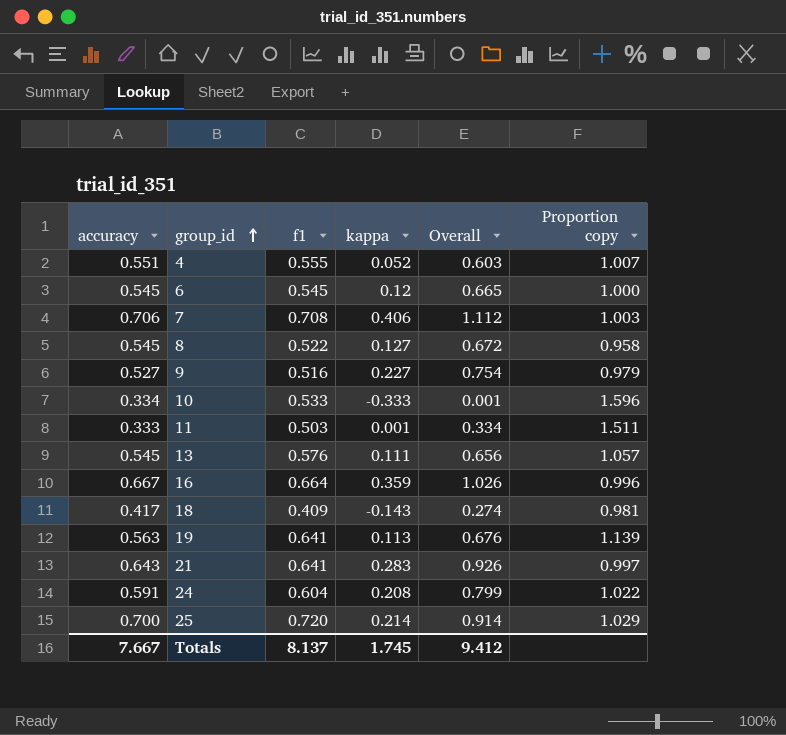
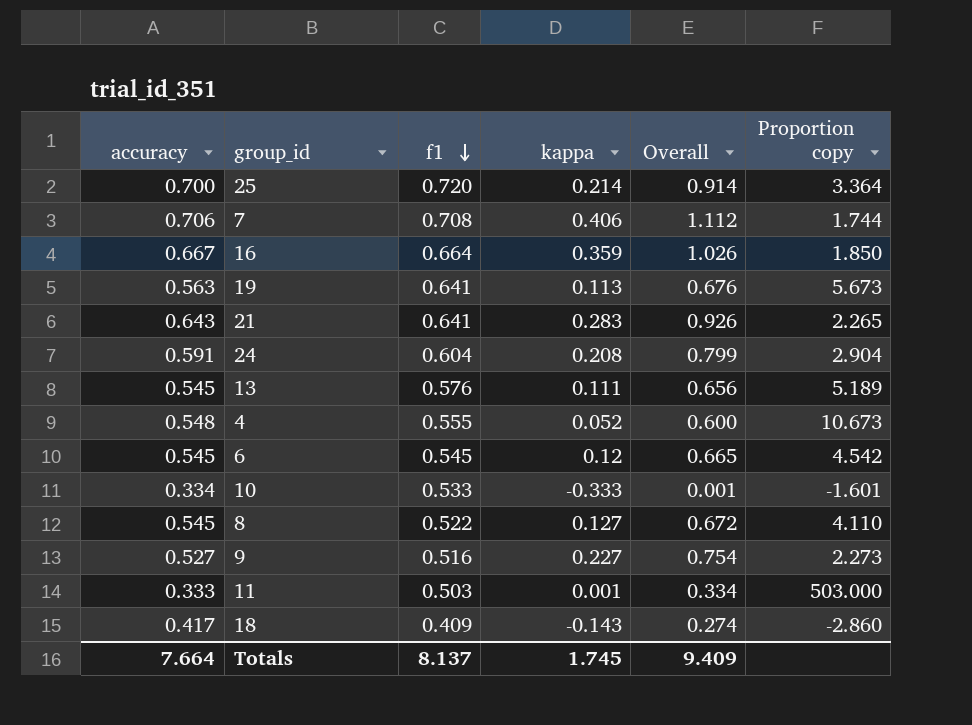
row order: group_id ascending -> f1 descending
column Proportion copy | formula: [f1] / [accuracy] -> [f1] / [kappa]
4 | accuracy: 0.551 -> 0.548
4 | Overall: 0.603 -> 0.600
Totals | accuracy: 7.667 -> 7.664
Totals | Overall: 9.412 -> 9.409

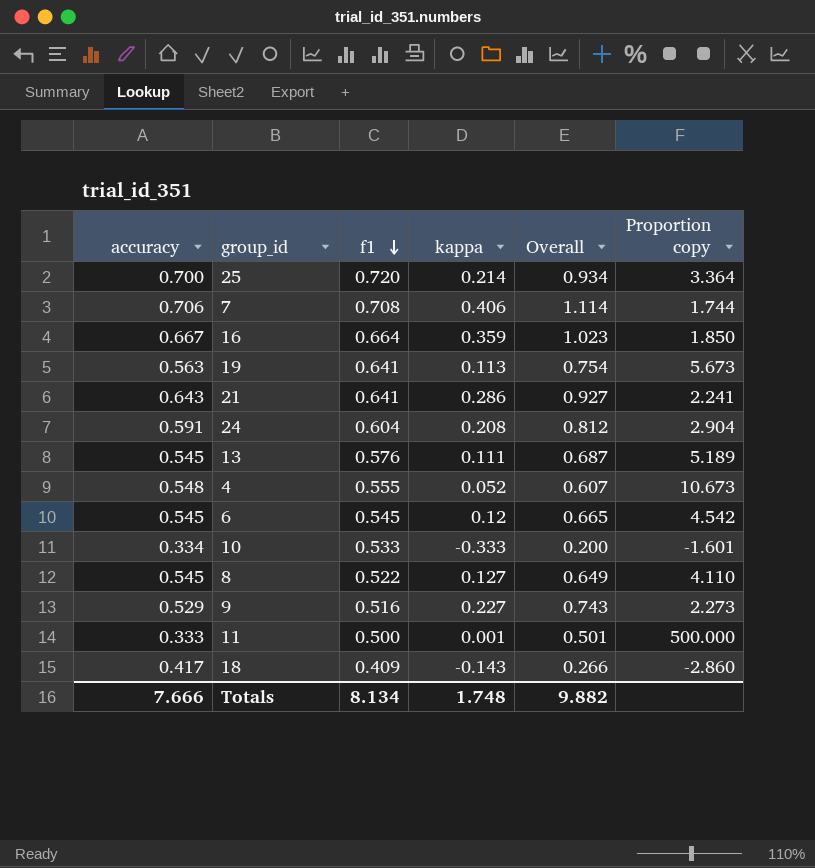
column Overall | formula: [accuracy] + [kappa] -> [f1] + [kappa]
21 | kappa: 0.283 -> 0.286
21 | Proportion copy: 2.265 -> 2.241
9 | accuracy: 0.527 -> 0.529
11 | f1: 0.503 -> 0.500
11 | Proportion copy: 503.000 -> 500.000
Totals | accuracy: 7.664 -> 7.666
Totals | f1: 8.137 -> 8.134
Totals | kappa: 1.745 -> 1.748
Totals | Overall: 9.409 -> 9.882

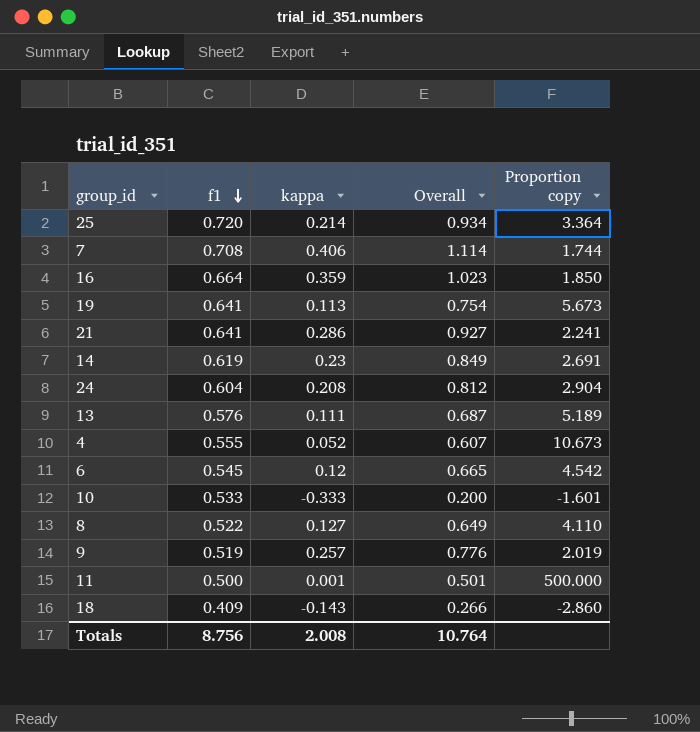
column accuracy | position: 1 -> none
row 14: none -> 0.619 | 0.23 | 0.849 | 2.691
9 | f1: 0.516 -> 0.519
9 | kappa: 0.227 -> 0.257
9 | Overall: 0.743 -> 0.776
9 | Proportion copy: 2.273 -> 2.019
Totals | f1: 8.134 -> 8.756
Totals | kappa: 1.748 -> 2.008
Totals | Overall: 9.882 -> 10.764

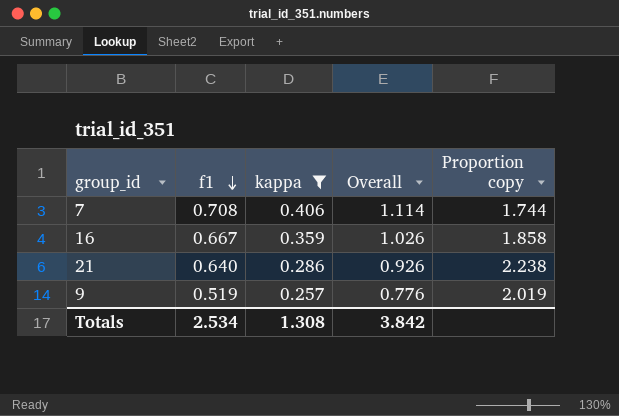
filter: none -> kappa >= 0.257
16 | f1: 0.664 -> 0.667
16 | Overall: 1.023 -> 1.026
16 | Proportion copy: 1.850 -> 1.858
21 | f1: 0.641 -> 0.640
21 | Overall: 0.927 -> 0.926
21 | Proportion copy: 2.241 -> 2.238
Totals | f1: 8.756 -> 2.534
Totals | kappa: 2.008 -> 1.308
Totals | Overall: 10.764 -> 3.842

